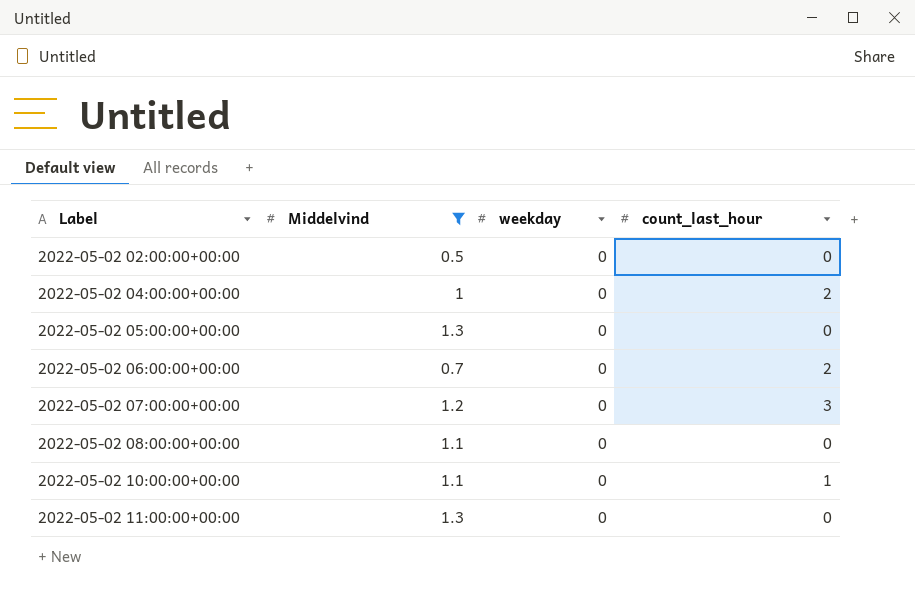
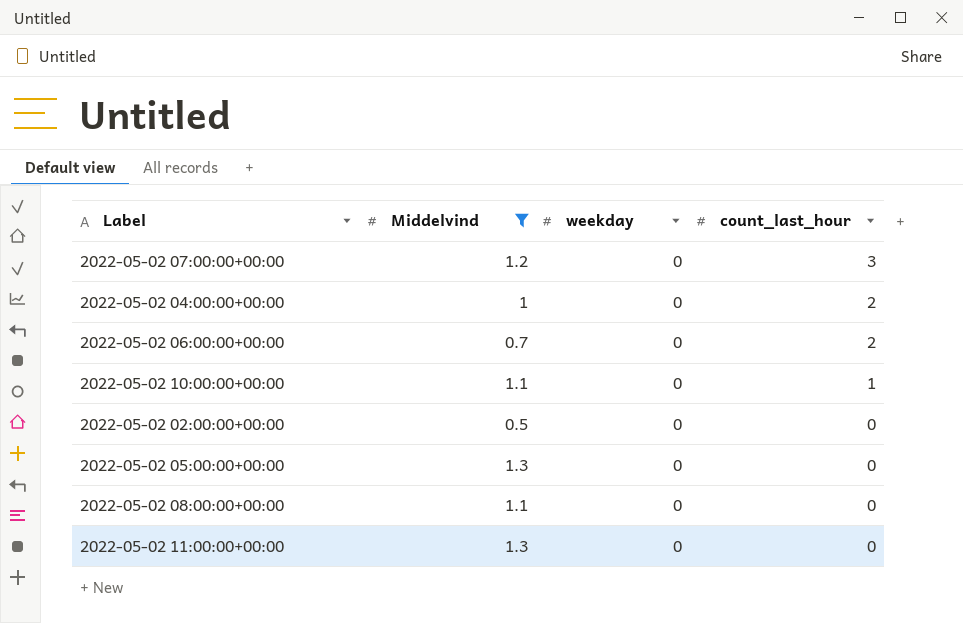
row order: Label ascending -> count_last_hour descending

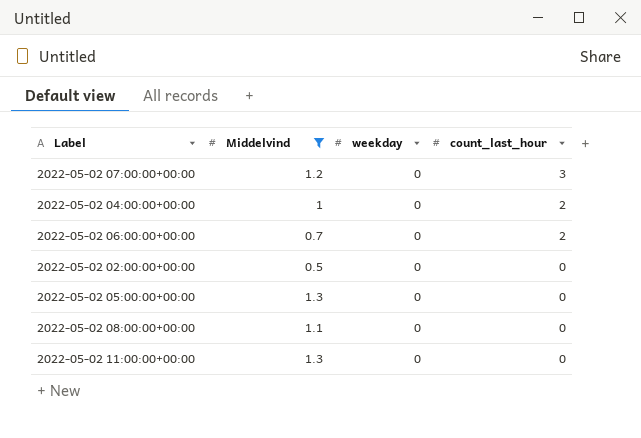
row 2022-05-02 10:00:00+00:00: 1.1 | 0 | 1 -> none

